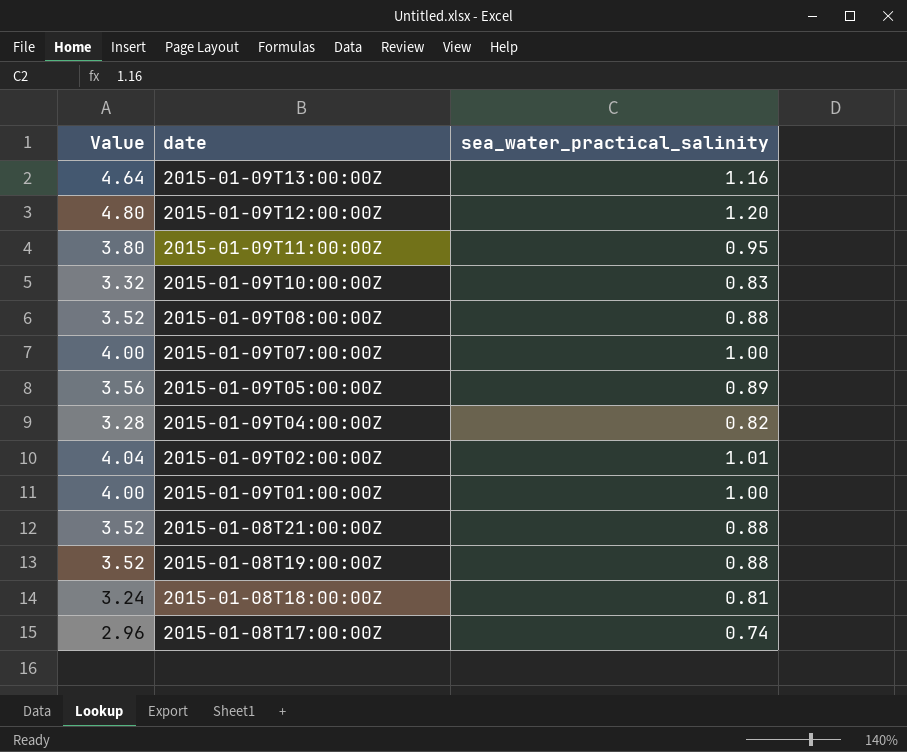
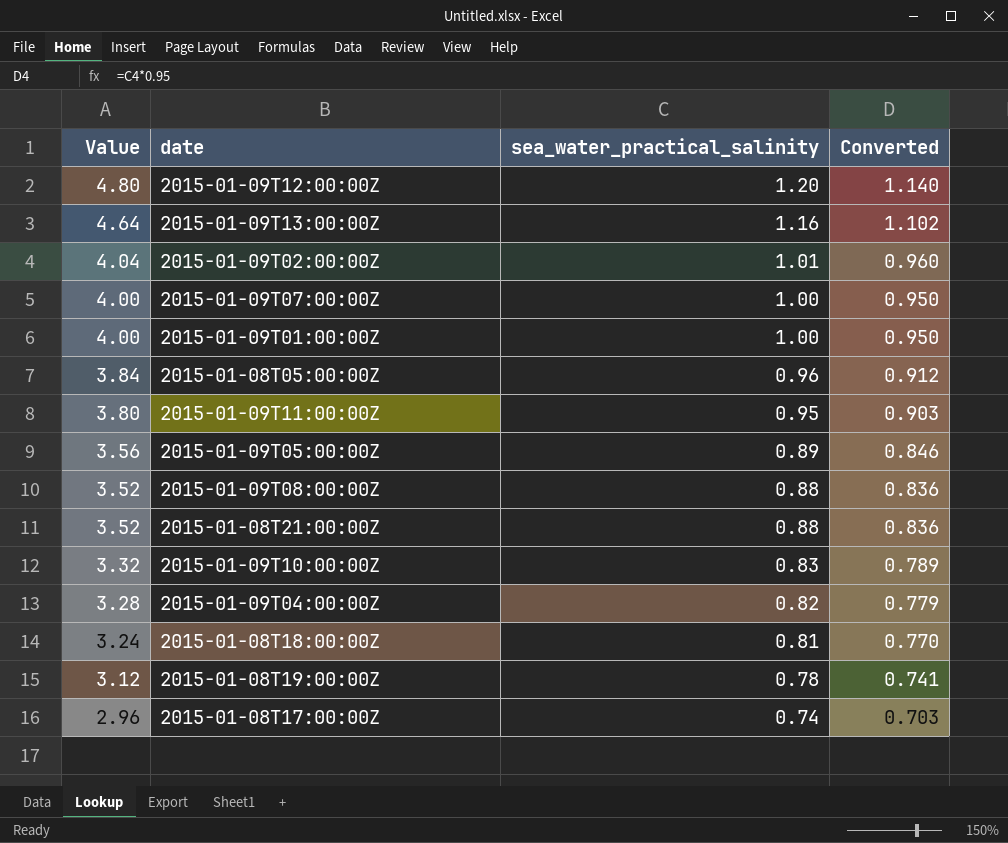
row order: date descending -> Value descending
column Converted | formula: none -> [sea_water_practical_salinity] * 0.95
row 2015-01-08T05:00:00Z: none -> 3.84 | 0.96 | 0.912
2015-01-08T19:00:00Z | Value: 3.52 -> 3.12
2015-01-08T19:00:00Z | sea_water_practical_salinity: 0.88 -> 0.78

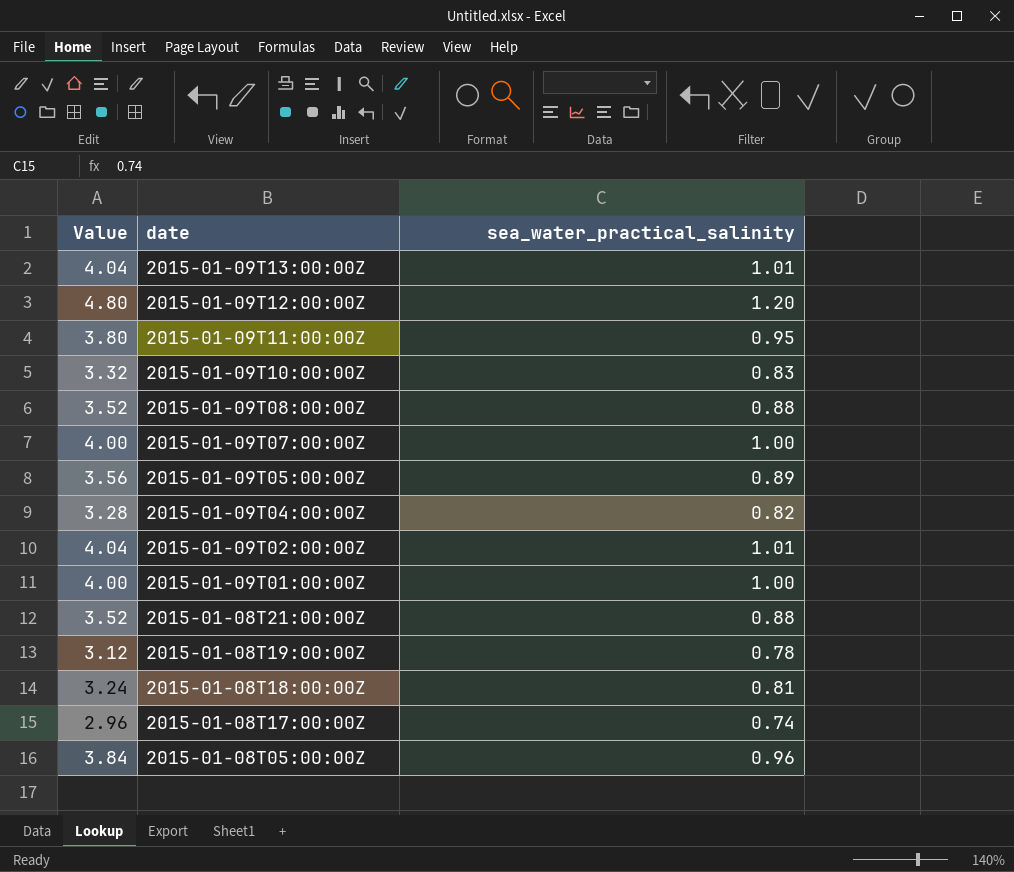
row order: Value descending -> date descending
column Converted | formula: [sea_water_practical_salinity] * 0.95 -> none
2015-01-09T13:00:00Z | Value: 4.64 -> 4.04
2015-01-09T13:00:00Z | sea_water_practical_salinity: 1.16 -> 1.01

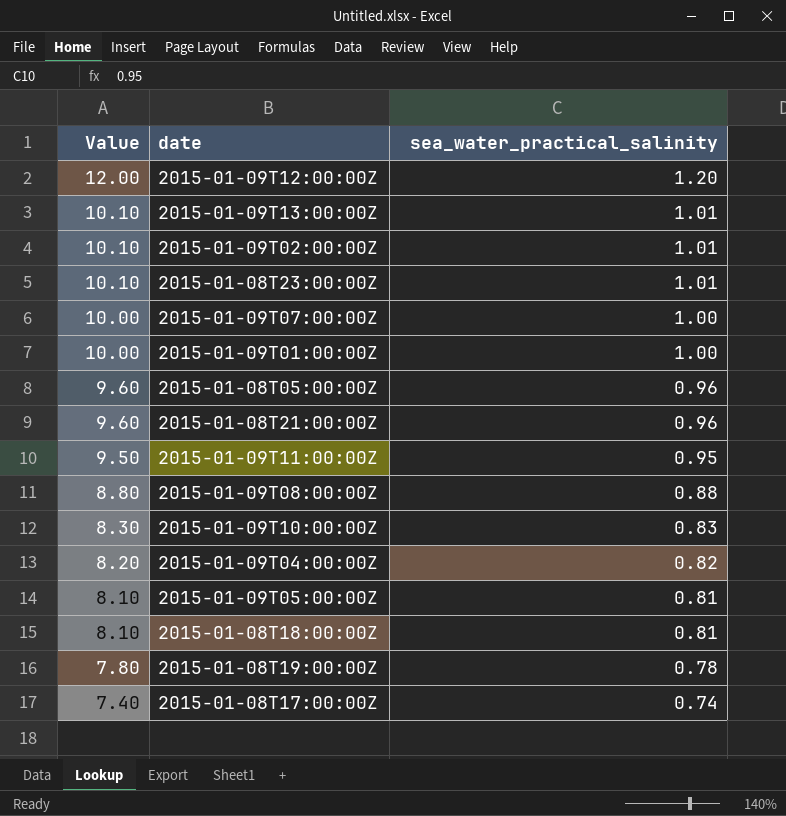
row order: date descending -> Value descending
column Value | formula: [sea_water_practical_salinity] * 4 -> [sea_water_practical_salinity] * 10
row 2015-01-08T23:00:00Z: none -> 10.10 | 1.01
2015-01-08T21:00:00Z | sea_water_practical_salinity: 0.88 -> 0.96
2015-01-09T05:00:00Z | sea_water_practical_salinity: 0.89 -> 0.81

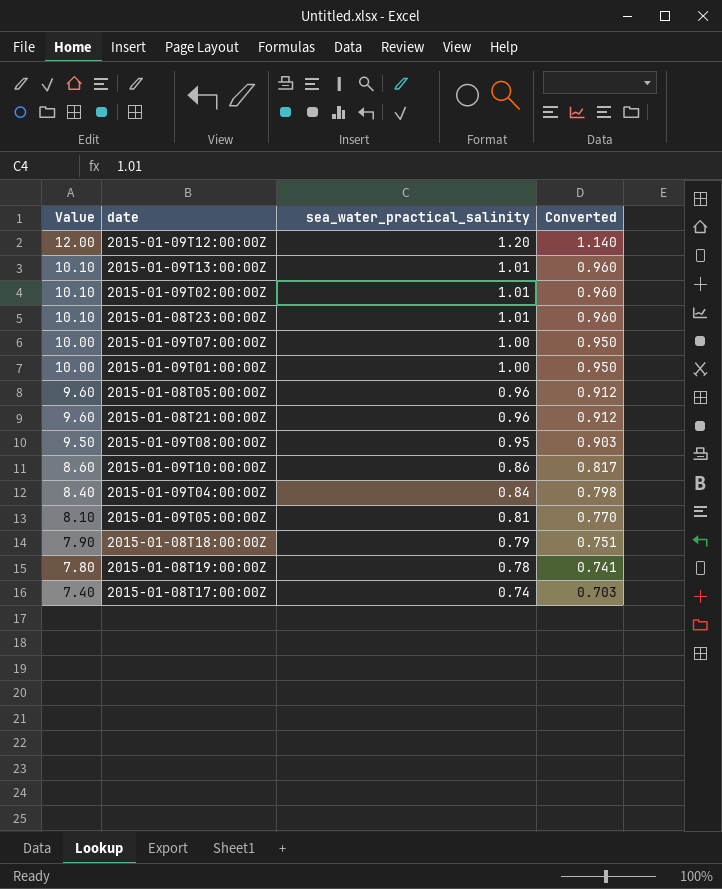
column Converted | formula: none -> [sea_water_practical_salinity] * 0.95
row 2015-01-09T11:00:00Z: 9.50 | 0.95 -> none
2015-01-09T08:00:00Z | Value: 8.80 -> 9.50
2015-01-09T08:00:00Z | sea_water_practical_salinity: 0.88 -> 0.95
2015-01-09T10:00:00Z | Value: 8.30 -> 8.60
2015-01-09T10:00:00Z | sea_water_practical_salinity: 0.83 -> 0.86
2015-01-09T04:00:00Z | Value: 8.20 -> 8.40
2015-01-09T04:00:00Z | sea_water_practical_salinity: 0.82 -> 0.84
2015-01-08T18:00:00Z | Value: 8.10 -> 7.90
2015-01-08T18:00:00Z | sea_water_practical_salinity: 0.81 -> 0.79

